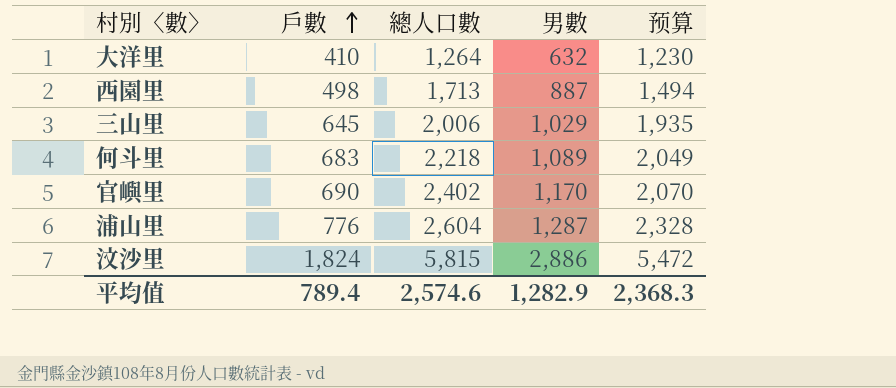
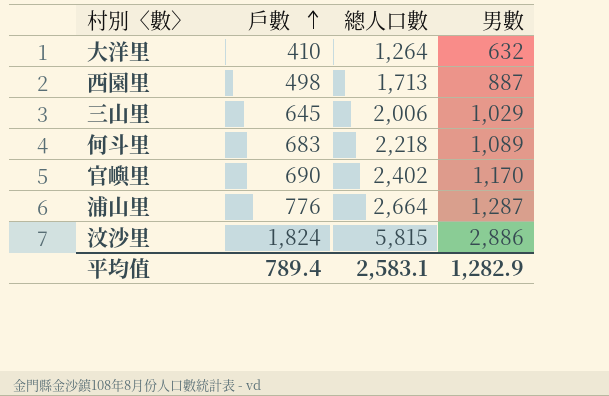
column 预算 | formula: [戶數] * 3 -> none
浦山里 | 總人口數: 2,604 -> 2,664
平均值 | 總人口數: 2,574.6 -> 2,583.1

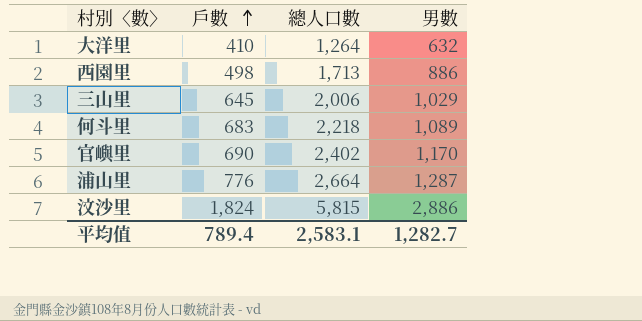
西園里 | 男數: 887 -> 886
平均值 | 男數: 1,282.9 -> 1,282.7

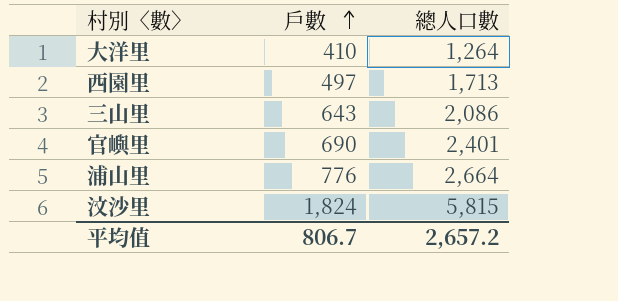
column 男數 | position: 4 -> none
row 何斗里: 683 | 2,218 | 1,089 -> none
西園里 | 戶數: 498 -> 497
三山里 | 戶數: 645 -> 643
三山里 | 總人口數: 2,006 -> 2,086
官嶼里 | 總人口數: 2,402 -> 2,401
平均值 | 戶數: 789.4 -> 806.7
平均值 | 總人口數: 2,583.1 -> 2,657.2

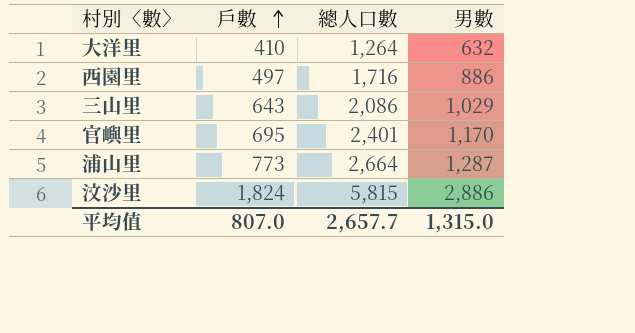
column 男數 | position: none -> 4
西園里 | 總人口數: 1,713 -> 1,716
官嶼里 | 戶數: 690 -> 695
浦山里 | 戶數: 776 -> 773
平均值 | 戶數: 806.7 -> 807.0
平均值 | 總人口數: 2,657.2 -> 2,657.7

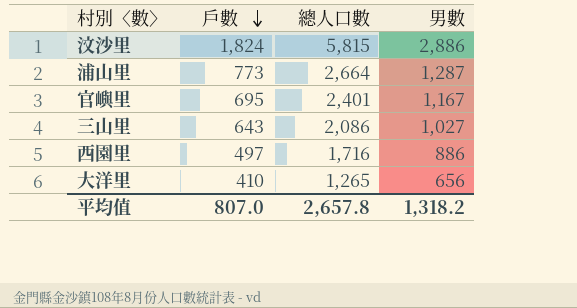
row order: 戶數 ascending -> 戶數 descending
官嶼里 | 男數: 1,170 -> 1,167
三山里 | 男數: 1,029 -> 1,027
大洋里 | 總人口數: 1,264 -> 1,265
大洋里 | 男數: 632 -> 656
平均值 | 總人口數: 2,657.7 -> 2,657.8
平均值 | 男數: 1,315.0 -> 1,318.2

